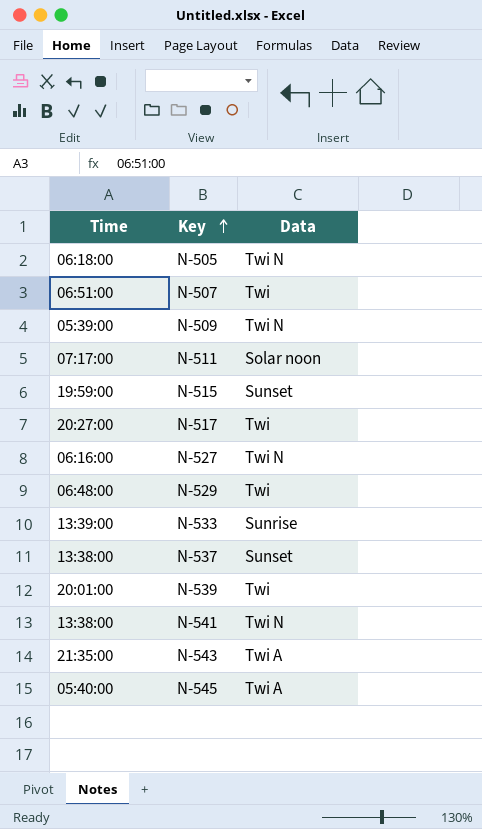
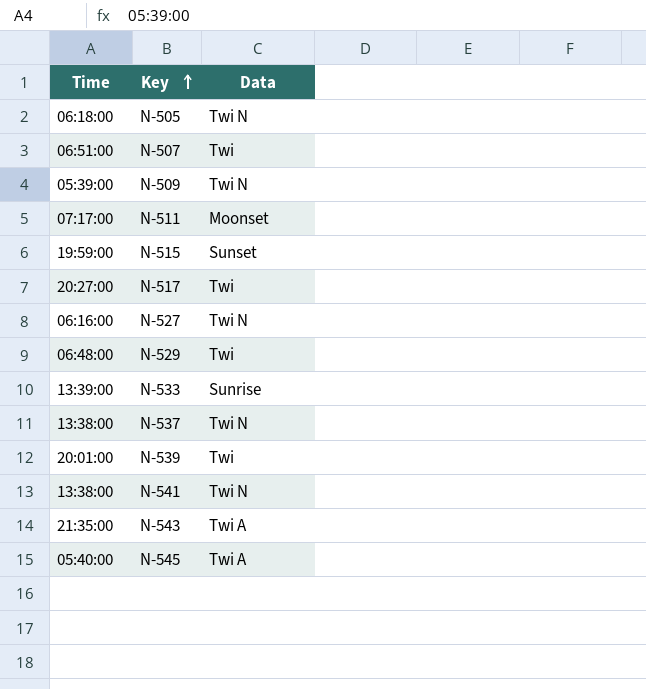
N-511 | Data: Solar noon -> Moonset
N-537 | Data: Sunset -> Twi N

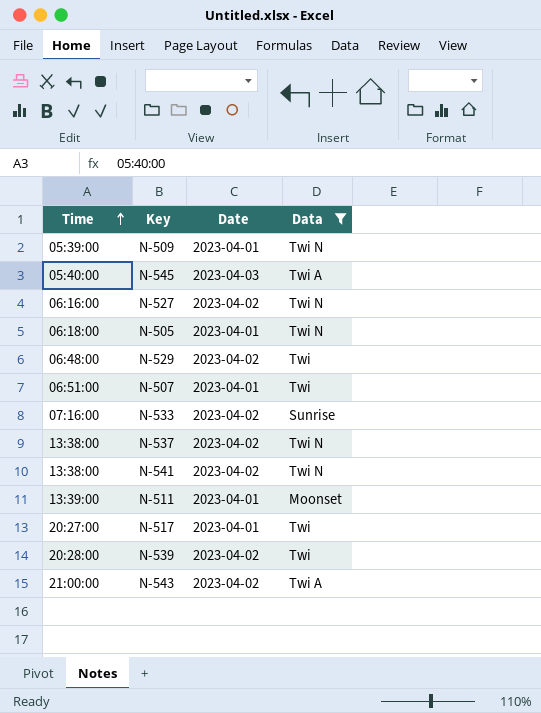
filter: none -> Data != Sunset
row order: Key ascending -> Time ascending
column Date | position: none -> 3
N-533 | Time: 13:39:00 -> 07:16:00
N-511 | Time: 07:17:00 -> 13:39:00
N-539 | Time: 20:01:00 -> 20:28:00
N-543 | Time: 21:35:00 -> 21:00:00

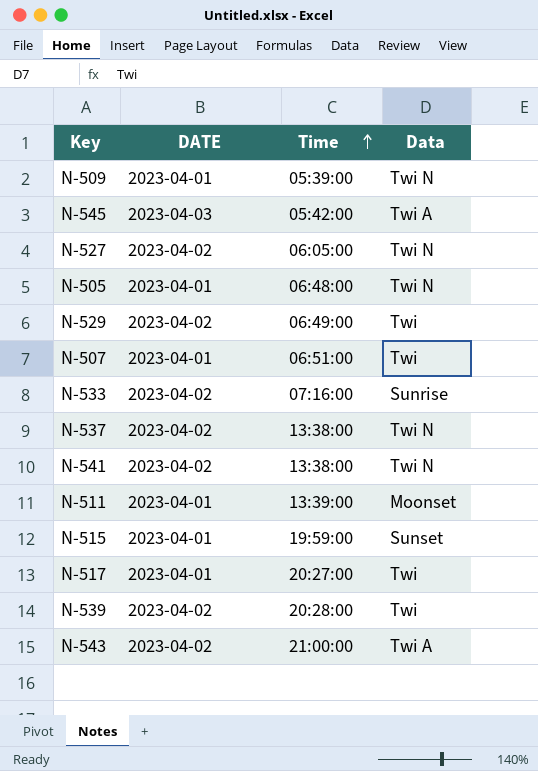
filter: Data != Sunset -> none
column name: Date -> DATE
column Time | position: 1 -> 3
N-545 | Time: 05:40:00 -> 05:42:00
N-527 | Time: 06:16:00 -> 06:05:00
N-505 | Time: 06:18:00 -> 06:48:00
N-529 | Time: 06:48:00 -> 06:49:00

